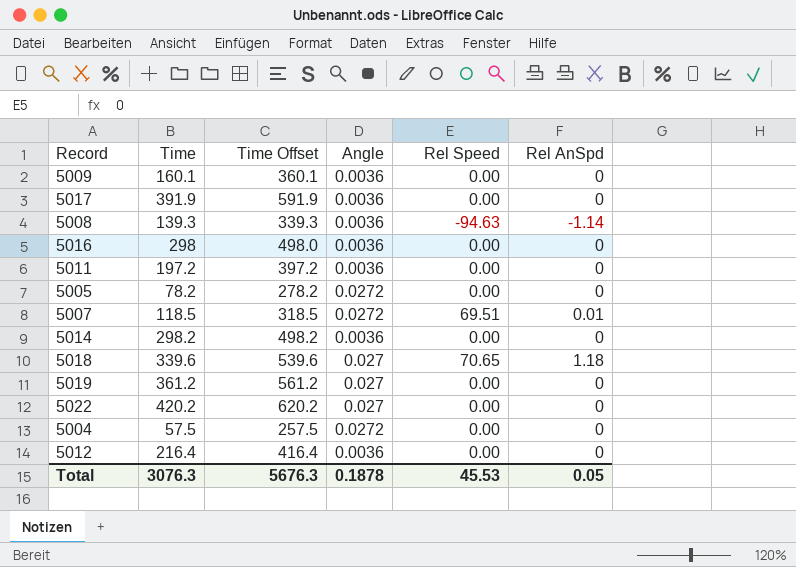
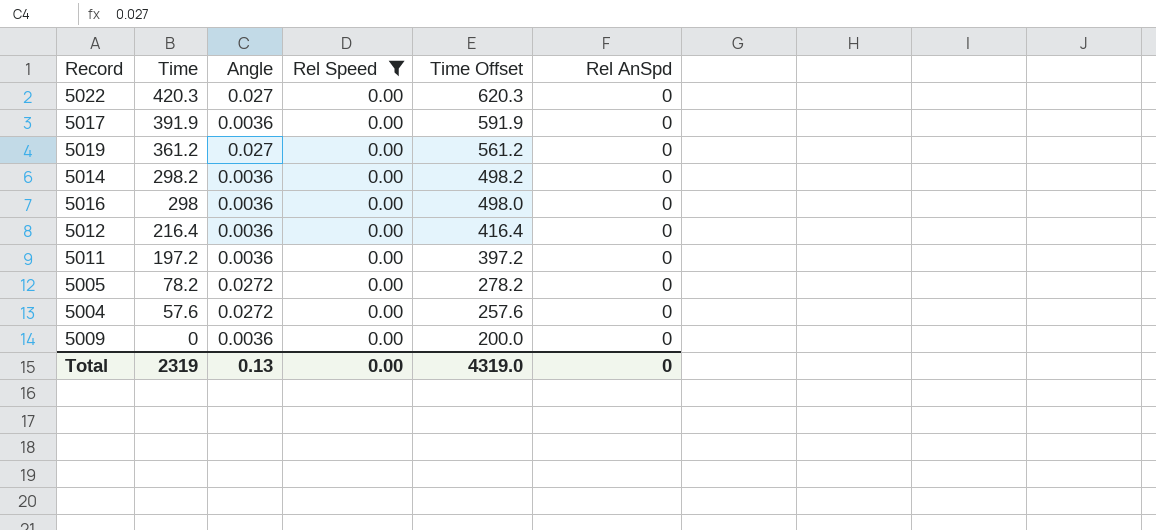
filter: none -> Rel Speed = 0.00
row order: none -> Time descending
column Time Offset | position: 3 -> 5
5022 | Time: 420.2 -> 420.3
5022 | Time Offset: 620.2 -> 620.3
5004 | Time: 57.5 -> 57.6
5004 | Time Offset: 257.5 -> 257.6
5009 | Time: 160.1 -> 0
5009 | Time Offset: 360.1 -> 200.0
Total | Time: 3076.3 -> 2319
Total | Angle: 0.1878 -> 0.13
Total | Rel Speed: 45.53 -> 0.00
Total | Time Offset: 5676.3 -> 4319.0
Total | Rel AnSpd: 0.05 -> 0

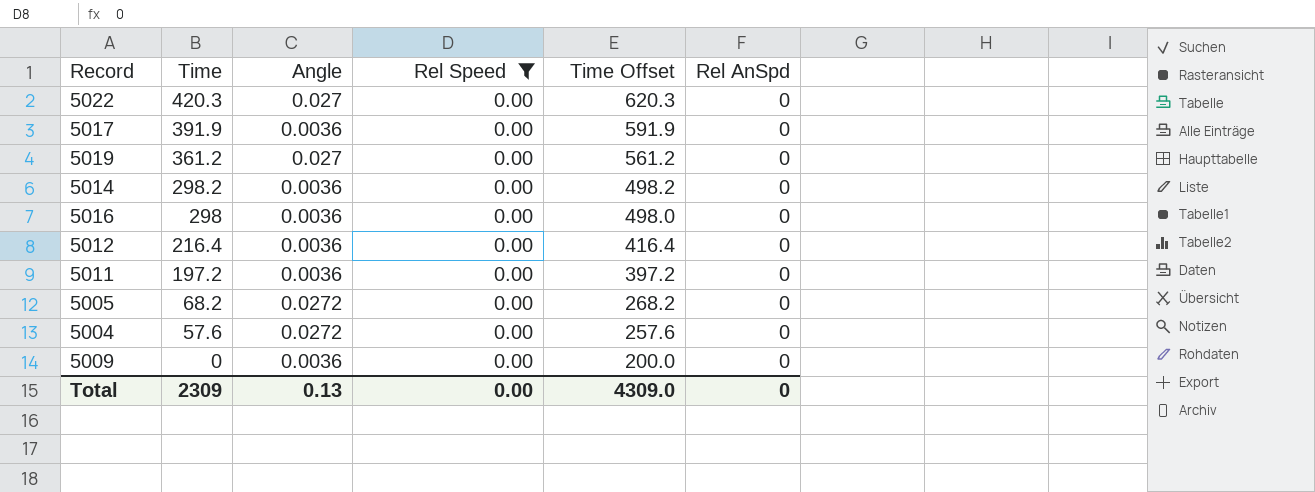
5005 | Time: 78.2 -> 68.2
5005 | Time Offset: 278.2 -> 268.2
Total | Time: 2319 -> 2309
Total | Time Offset: 4319.0 -> 4309.0

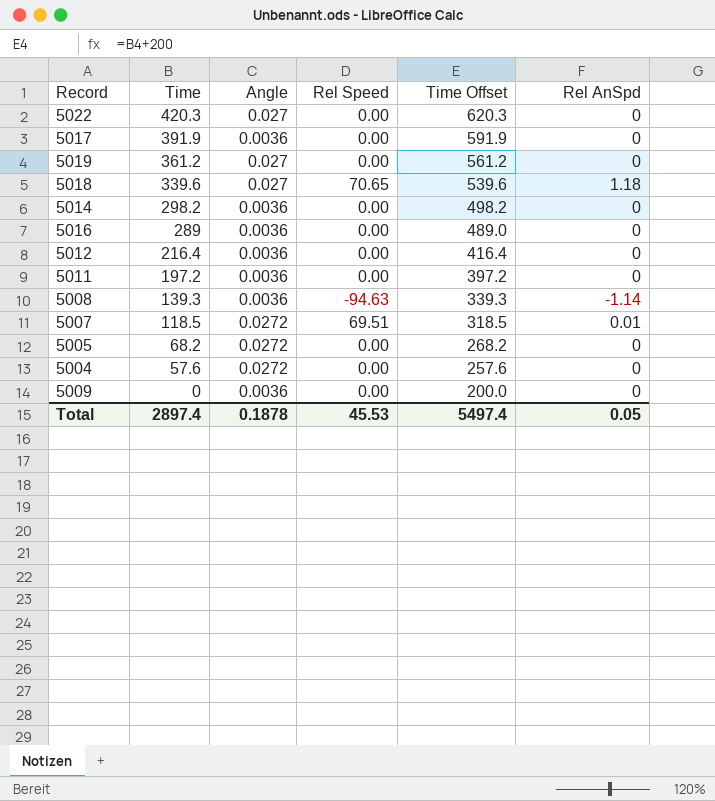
filter: Rel Speed = 0.00 -> none
5016 | Time: 298 -> 289
5016 | Time Offset: 498.0 -> 489.0
Total | Time: 2309 -> 2897.4
Total | Angle: 0.13 -> 0.1878
Total | Rel Speed: 0.00 -> 45.53
Total | Time Offset: 4309.0 -> 5497.4
Total | Rel AnSpd: 0 -> 0.05

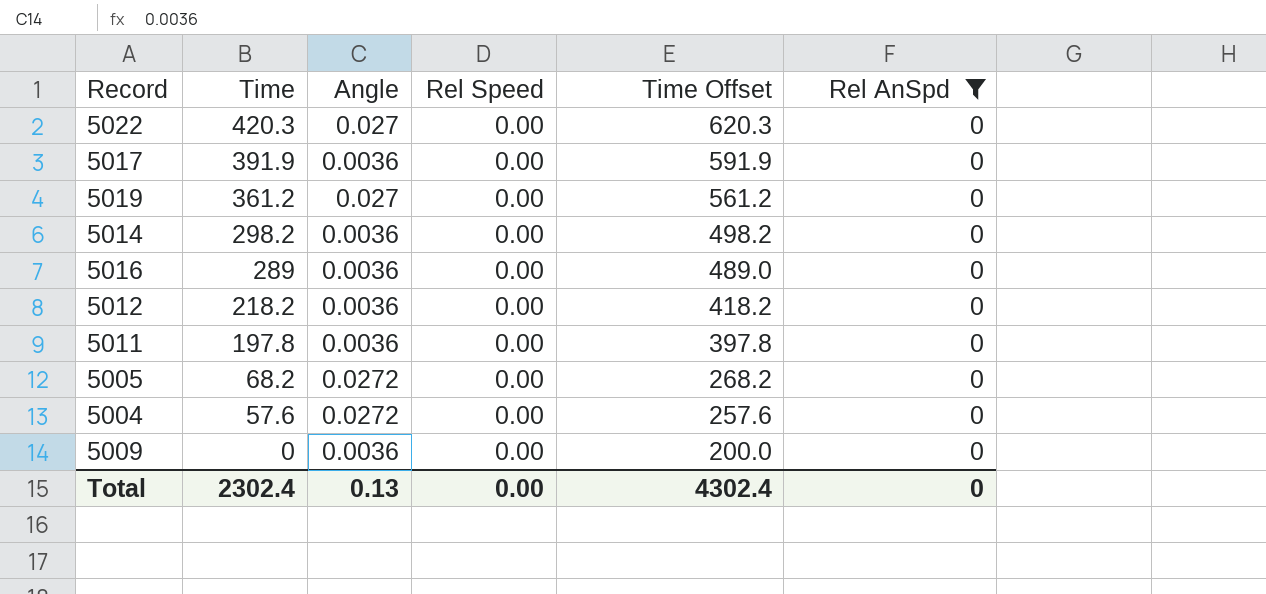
filter: none -> Rel AnSpd = 0
5012 | Time: 216.4 -> 218.2
5012 | Time Offset: 416.4 -> 418.2
5011 | Time: 197.2 -> 197.8
5011 | Time Offset: 397.2 -> 397.8
Total | Time: 2897.4 -> 2302.4
Total | Angle: 0.1878 -> 0.13
Total | Rel Speed: 45.53 -> 0.00
Total | Time Offset: 5497.4 -> 4302.4
Total | Rel AnSpd: 0.05 -> 0

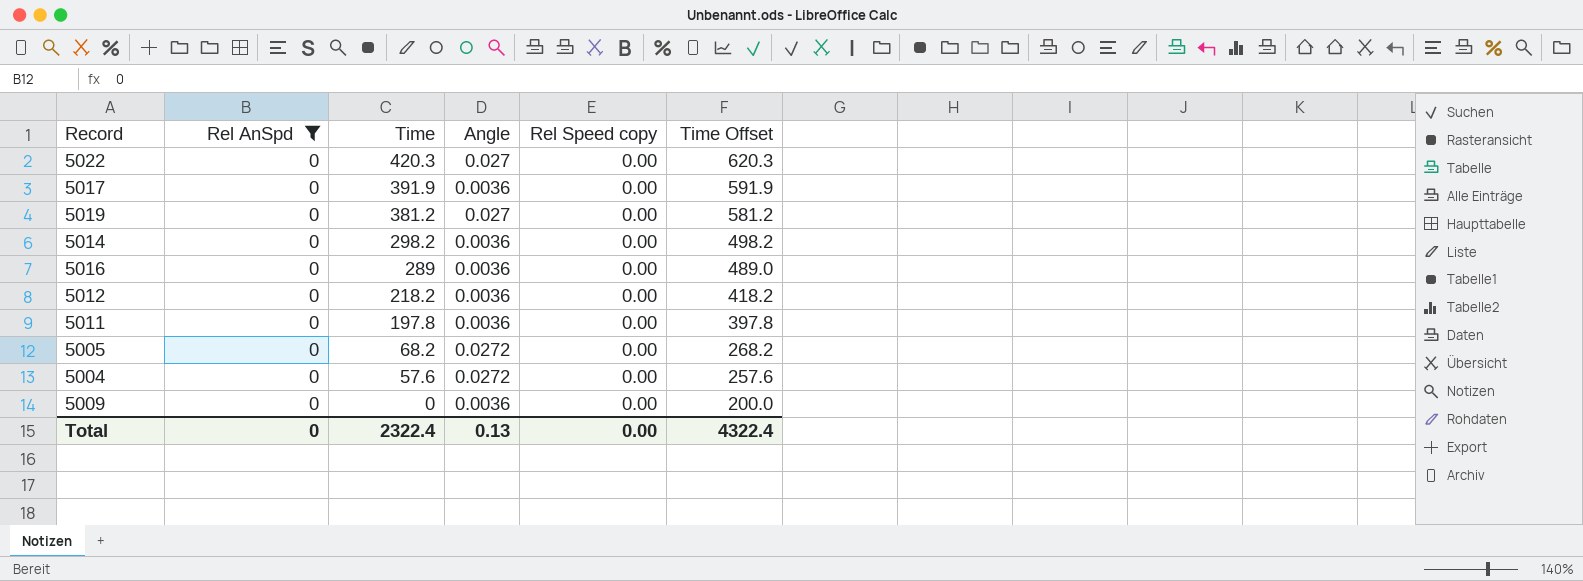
column Rel AnSpd | position: 6 -> 2
column name: Rel Speed -> Rel Speed copy
5019 | Time: 361.2 -> 381.2
5019 | Time Offset: 561.2 -> 581.2
Total | Time: 2302.4 -> 2322.4
Total | Time Offset: 4302.4 -> 4322.4

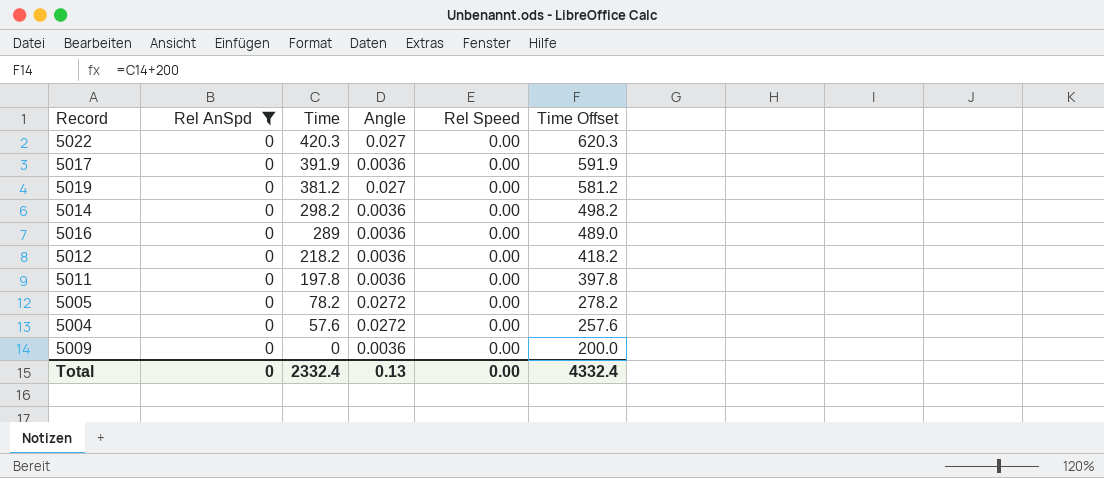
column name: Rel Speed copy -> Rel Speed
5005 | Time: 68.2 -> 78.2
5005 | Time Offset: 268.2 -> 278.2
Total | Time: 2322.4 -> 2332.4
Total | Time Offset: 4322.4 -> 4332.4

